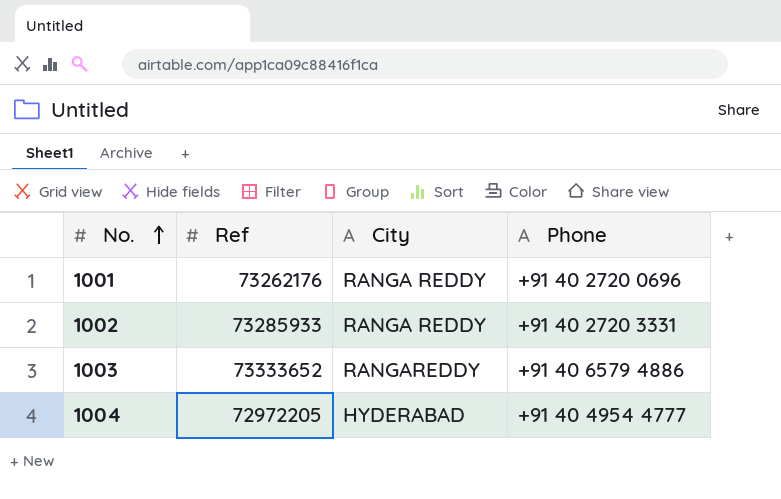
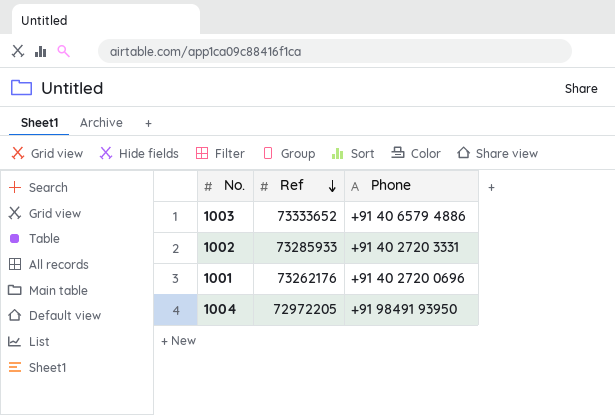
row order: No. ascending -> Ref descending
column City | position: 3 -> none
1004 | Phone: +91 40 4954 4777 -> +91 98491 93950

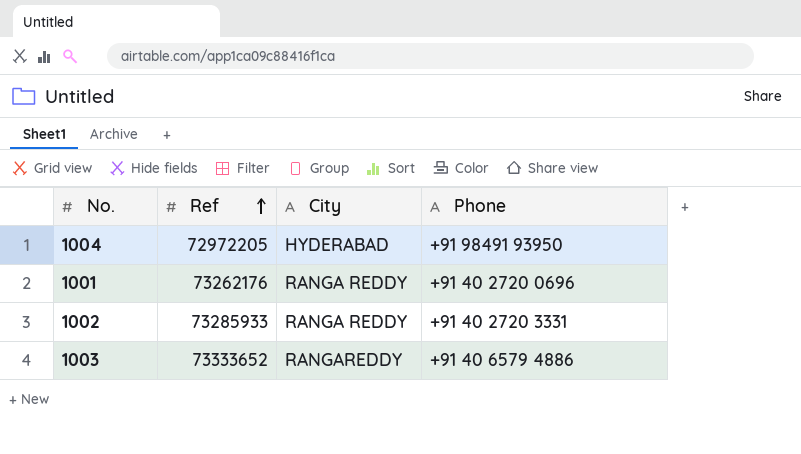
row order: Ref descending -> Ref ascending
column City | position: none -> 3

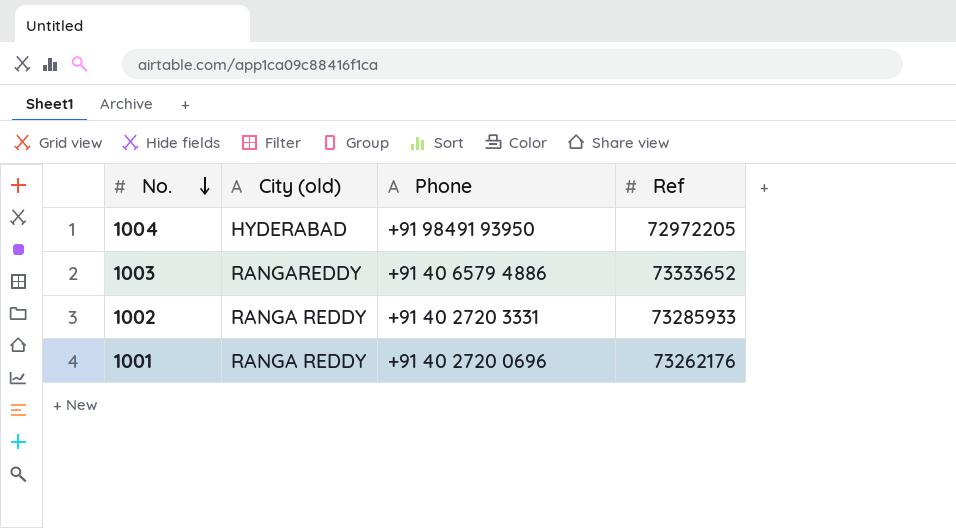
row order: Ref ascending -> No. descending
column name: City -> City (old)
column Ref | position: 2 -> 4

